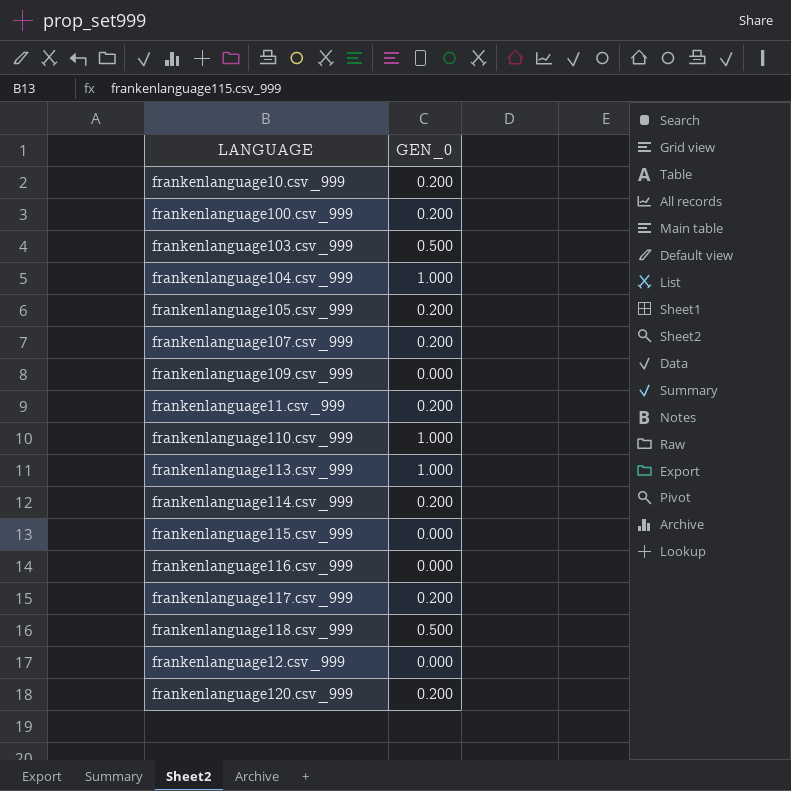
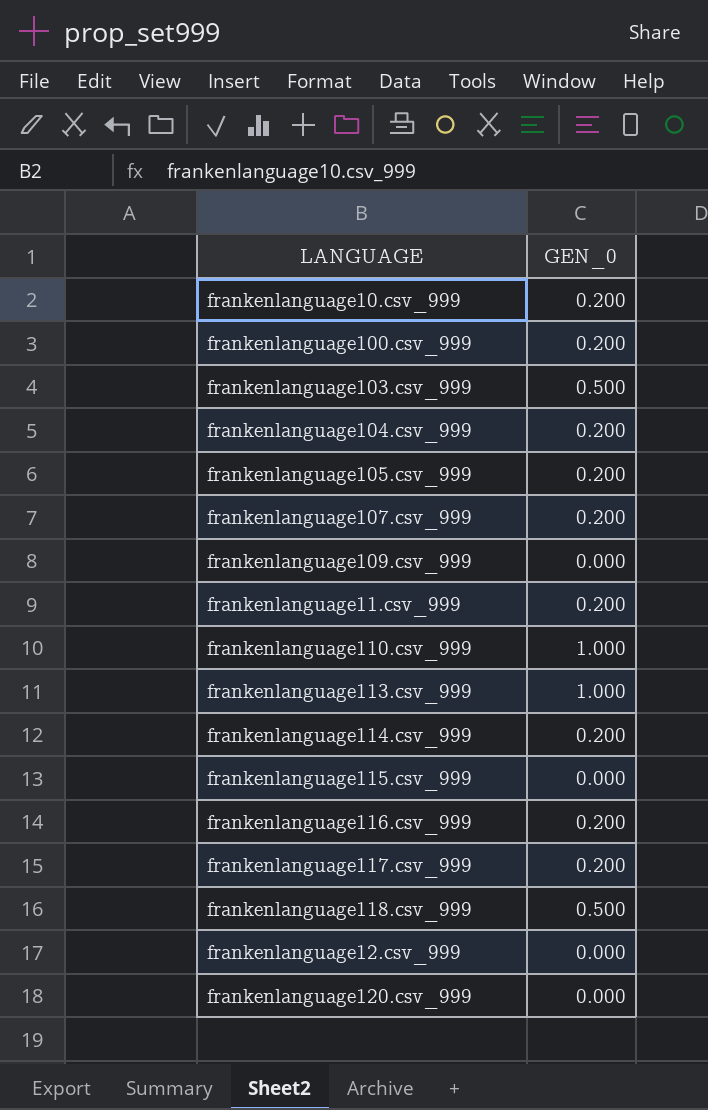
frankenlanguage104.csv_999 | GEN_0: 1.000 -> 0.200
frankenlanguage116.csv_999 | GEN_0: 0.000 -> 0.200
frankenlanguage120.csv_999 | GEN_0: 0.200 -> 0.000

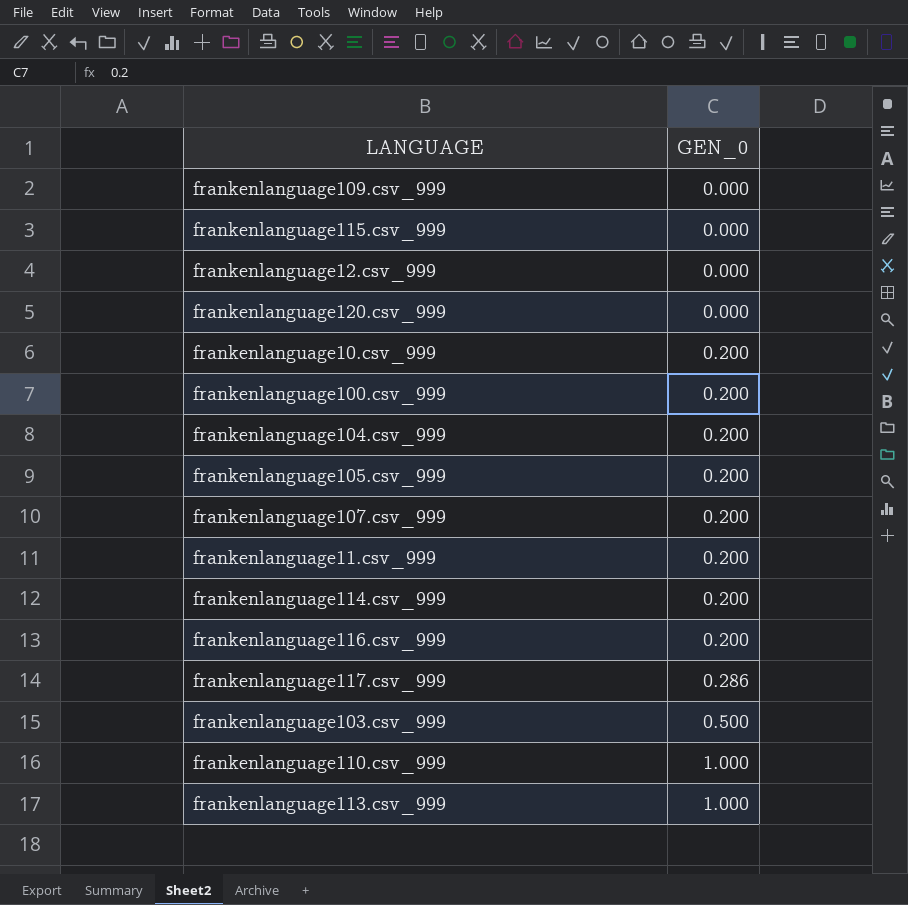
row order: none -> GEN_0 ascending
row frankenlanguage118.csv_999: 0.500 -> none
frankenlanguage117.csv_999 | GEN_0: 0.200 -> 0.286

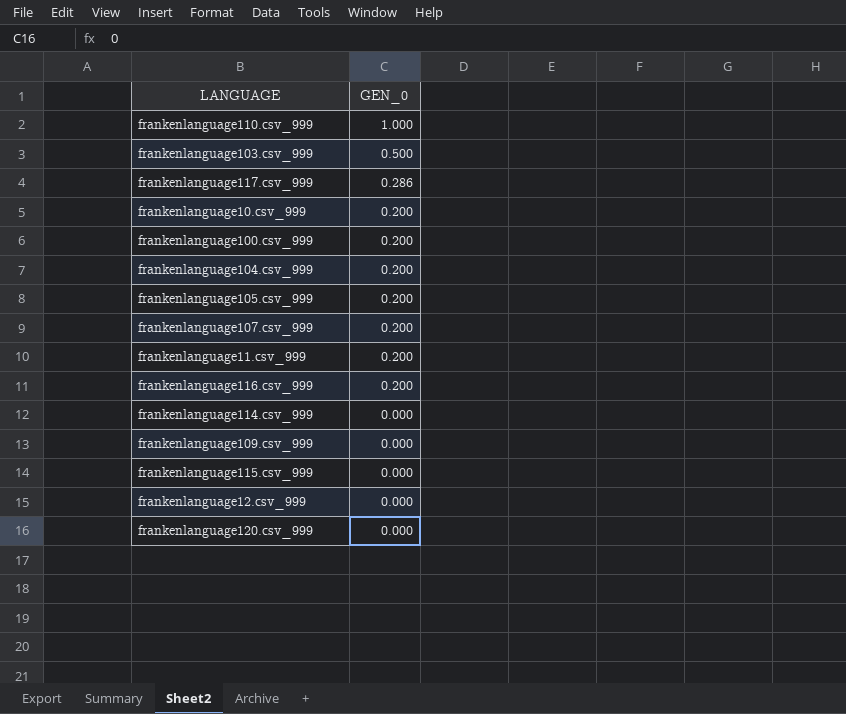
row order: GEN_0 ascending -> GEN_0 descending
row frankenlanguage113.csv_999: 1.000 -> none
frankenlanguage114.csv_999 | GEN_0: 0.200 -> 0.000

